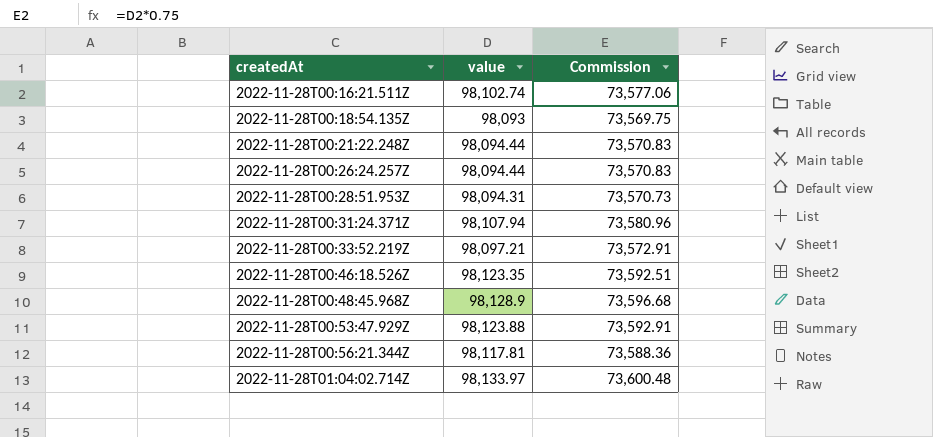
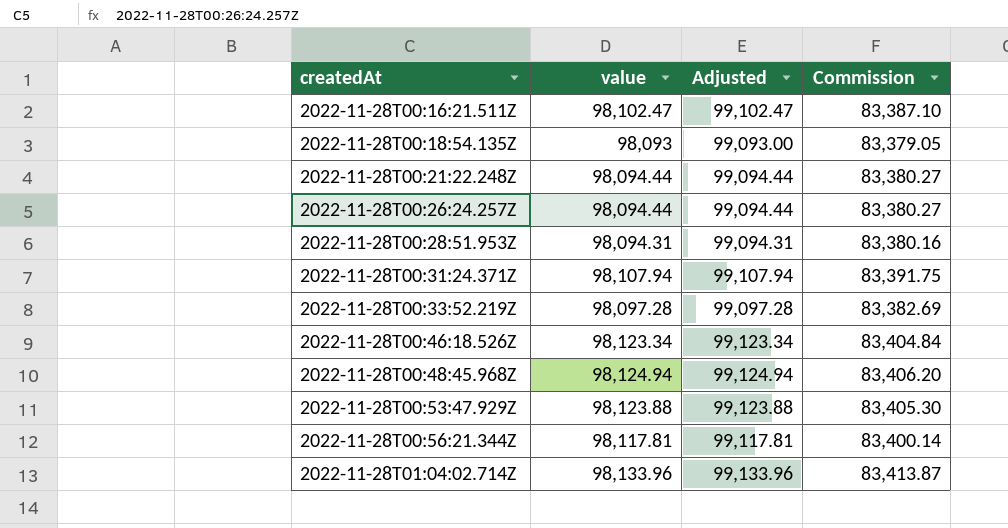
column Adjusted | formula: none -> [value] + 1000
column Commission | formula: [value] * 0.75 -> [value] * 0.85
2022-11-28T00:16:21.511Z | value: 98,102.74 -> 98,102.47
2022-11-28T00:33:52.219Z | value: 98,097.21 -> 98,097.28
2022-11-28T00:46:18.526Z | value: 98,123.35 -> 98,123.34
2022-11-28T00:48:45.968Z | value: 98,128.9 -> 98,124.94
2022-11-28T01:04:02.714Z | value: 98,133.97 -> 98,133.96

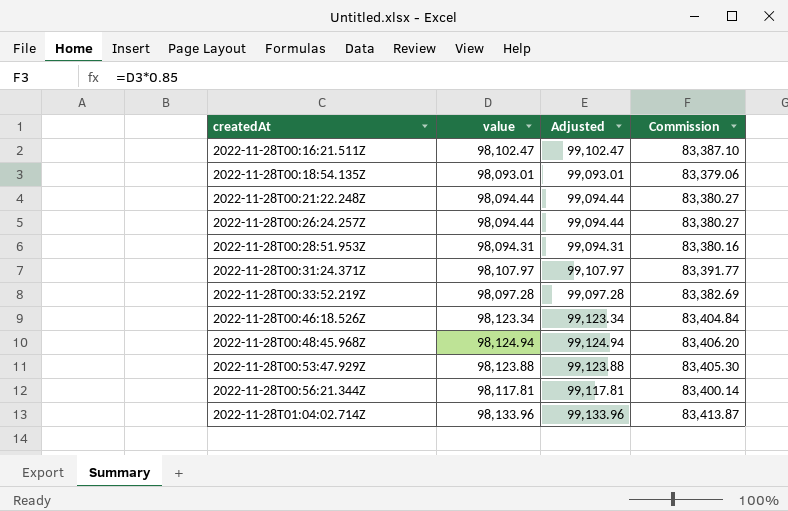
2022-11-28T00:18:54.135Z | value: 98,093 -> 98,093.01
2022-11-28T00:18:54.135Z | Adjusted: 99,093.00 -> 99,093.01
2022-11-28T00:18:54.135Z | Commission: 83,379.05 -> 83,379.06
2022-11-28T00:31:24.371Z | value: 98,107.94 -> 98,107.97
2022-11-28T00:31:24.371Z | Adjusted: 99,107.94 -> 99,107.97
2022-11-28T00:31:24.371Z | Commission: 83,391.75 -> 83,391.77

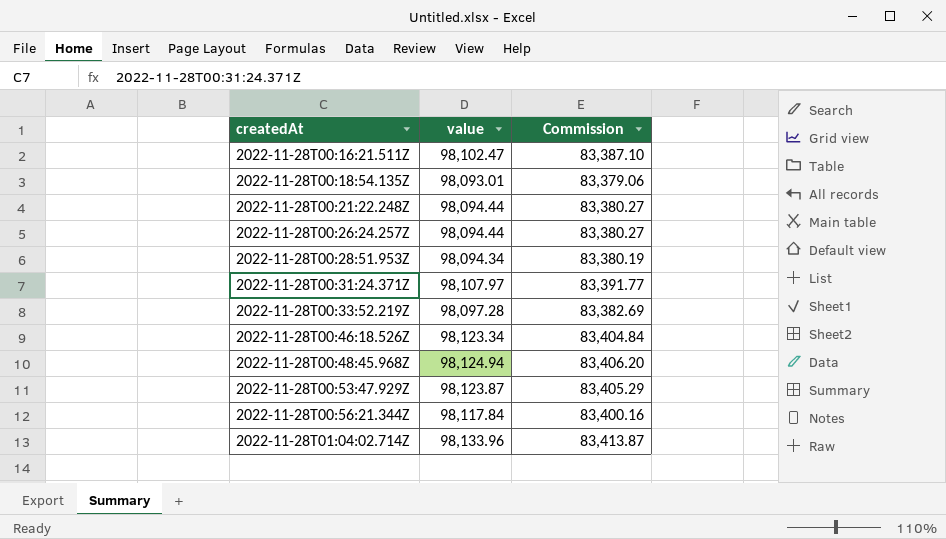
column Adjusted | formula: [value] + 1000 -> none
2022-11-28T00:28:51.953Z | value: 98,094.31 -> 98,094.34
2022-11-28T00:28:51.953Z | Commission: 83,380.16 -> 83,380.19
2022-11-28T00:53:47.929Z | value: 98,123.88 -> 98,123.87
2022-11-28T00:53:47.929Z | Commission: 83,405.30 -> 83,405.29
2022-11-28T00:56:21.344Z | value: 98,117.81 -> 98,117.84
2022-11-28T00:56:21.344Z | Commission: 83,400.14 -> 83,400.16

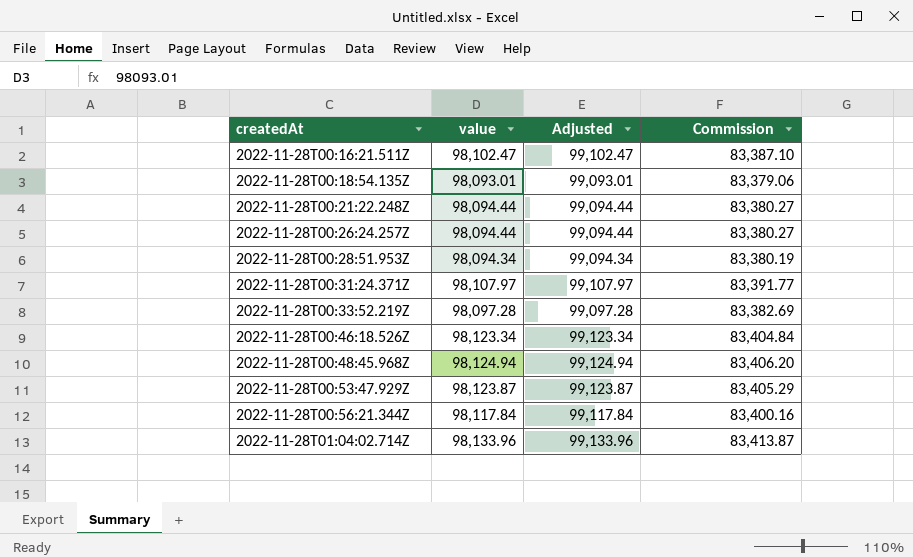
column Adjusted | formula: none -> [value] + 1000

